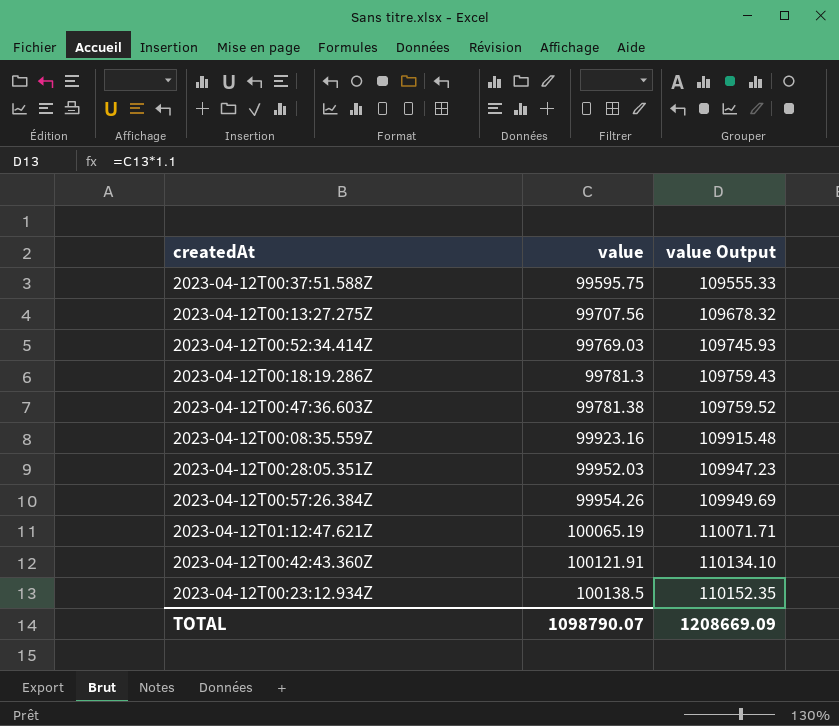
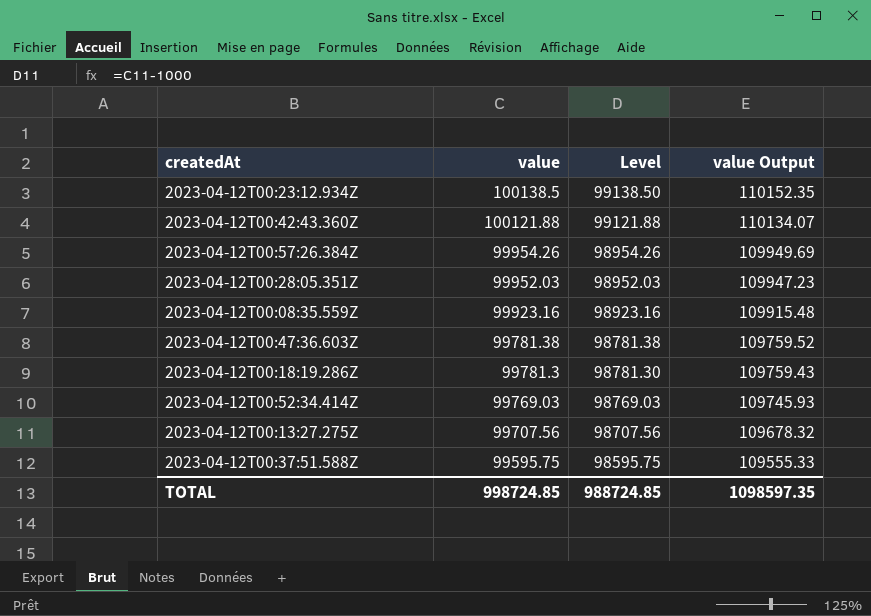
row order: value ascending -> value descending
column Level | formula: none -> [value] - 1000
row 2023-04-12T01:12:47.621Z: 100065.19 | 110071.71 -> none
2023-04-12T00:42:43.360Z | value: 100121.91 -> 100121.88
2023-04-12T00:42:43.360Z | value Output: 110134.10 -> 110134.07
TOTAL | value: 1098790.07 -> 998724.85
TOTAL | value Output: 1208669.09 -> 1098597.35

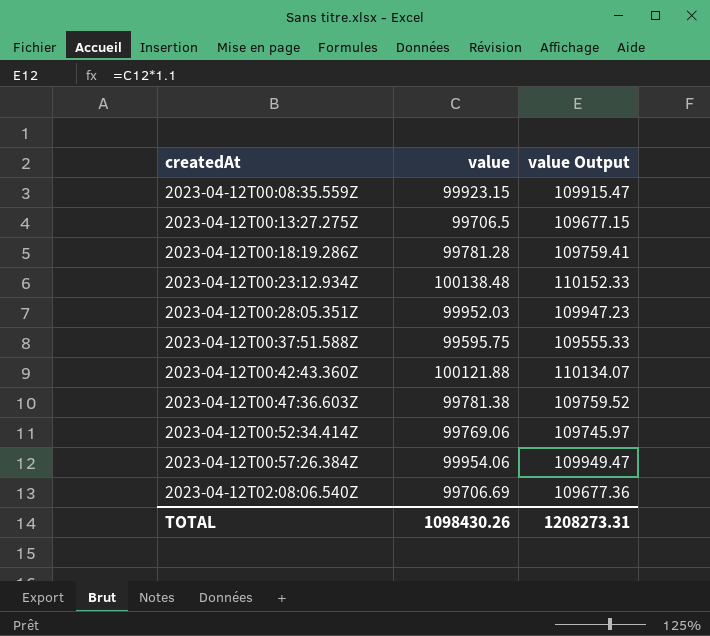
row order: value descending -> createdAt ascending
column Level | formula: [value] - 1000 -> none
2023-04-12T00:08:35.559Z | value: 99923.16 -> 99923.15
2023-04-12T00:08:35.559Z | value Output: 109915.48 -> 109915.47
2023-04-12T00:13:27.275Z | value: 99707.56 -> 99706.5
2023-04-12T00:13:27.275Z | value Output: 109678.32 -> 109677.15
2023-04-12T00:18:19.286Z | value: 99781.3 -> 99781.28
2023-04-12T00:18:19.286Z | value Output: 109759.43 -> 109759.41
2023-04-12T00:23:12.934Z | value: 100138.5 -> 100138.48
2023-04-12T00:23:12.934Z | value Output: 110152.35 -> 110152.33
2023-04-12T00:52:34.414Z | value: 99769.03 -> 99769.06
2023-04-12T00:52:34.414Z | value Output: 109745.93 -> 109745.97
2023-04-12T00:57:26.384Z | value: 99954.26 -> 99954.06
2023-04-12T00:57:26.384Z | value Output: 109949.69 -> 109949.47
row 2023-04-12T02:08:06.540Z: none -> 99706.69 | 109677.36
TOTAL | value: 998724.85 -> 1098430.26
TOTAL | value Output: 1098597.35 -> 1208273.31

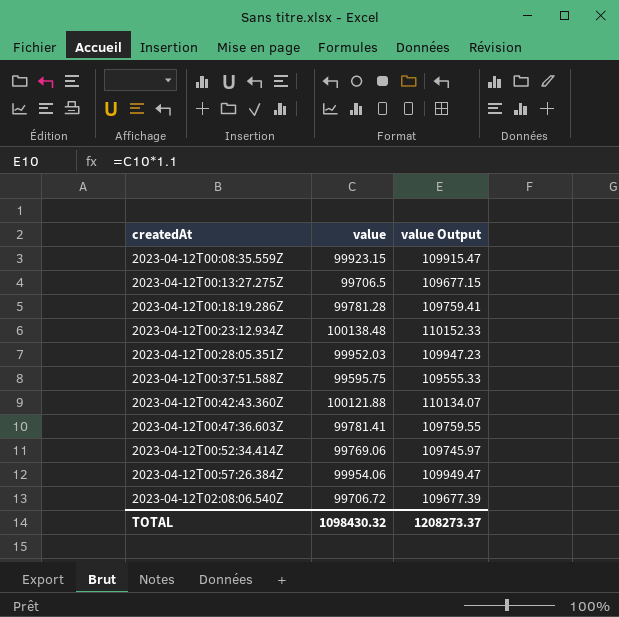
2023-04-12T00:47:36.603Z | value: 99781.38 -> 99781.41
2023-04-12T00:47:36.603Z | value Output: 109759.52 -> 109759.55
2023-04-12T02:08:06.540Z | value: 99706.69 -> 99706.72
2023-04-12T02:08:06.540Z | value Output: 109677.36 -> 109677.39
TOTAL | value: 1098430.26 -> 1098430.32
TOTAL | value Output: 1208273.31 -> 1208273.37

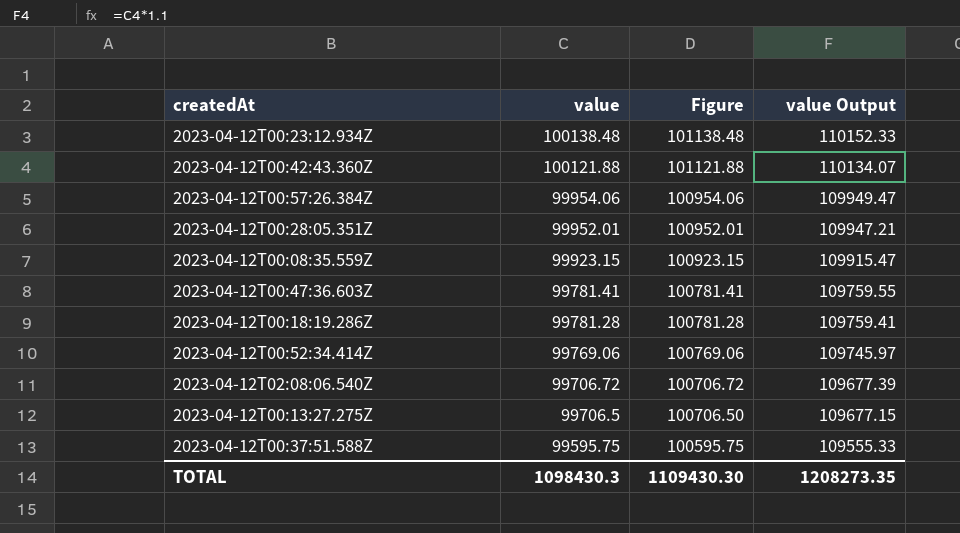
row order: createdAt ascending -> value descending
column Figure | formula: none -> [value] + 1000
2023-04-12T00:28:05.351Z | value: 99952.03 -> 99952.01
2023-04-12T00:28:05.351Z | value Output: 109947.23 -> 109947.21
TOTAL | value: 1098430.32 -> 1098430.3
TOTAL | value Output: 1208273.37 -> 1208273.35

